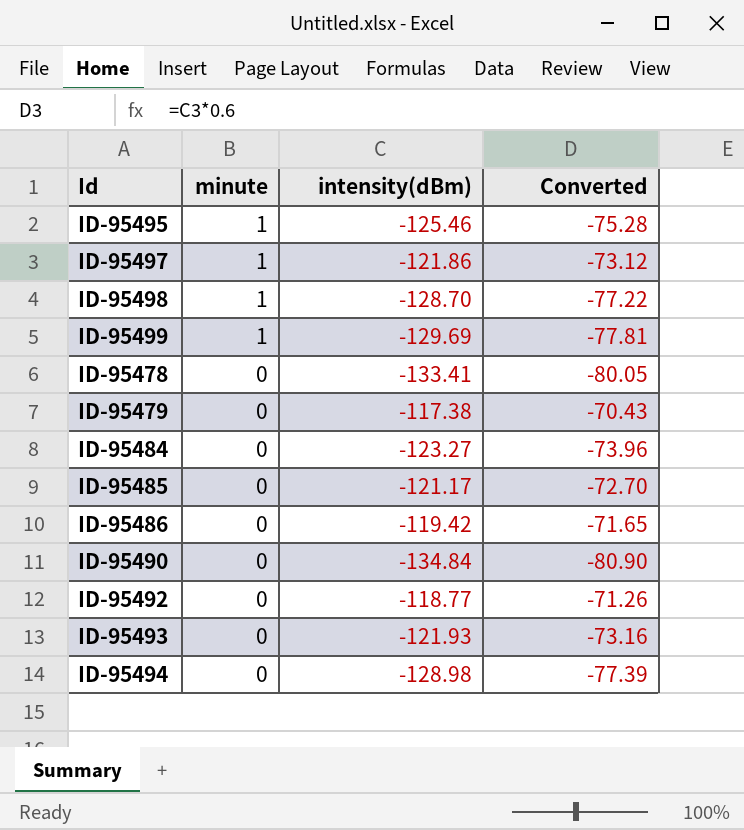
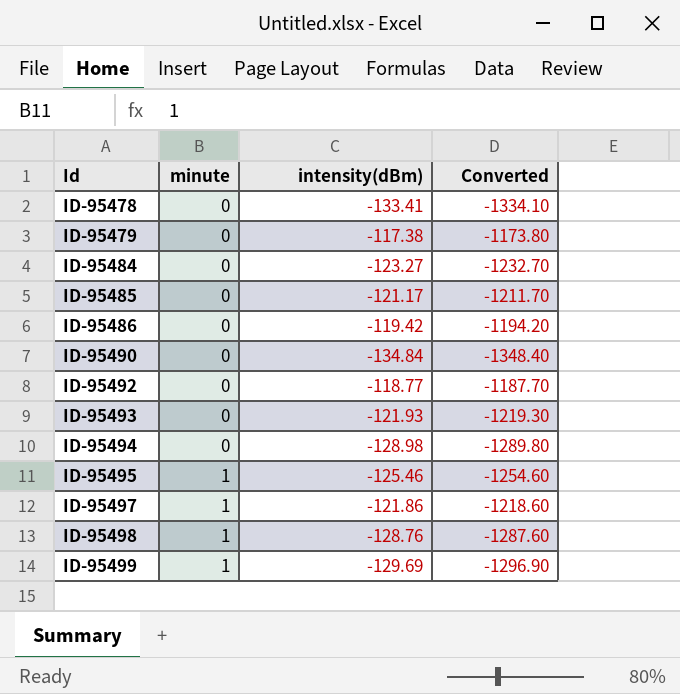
row order: minute descending -> Id ascending
column Converted | formula: [intensity(dBm)] * 0.6 -> [intensity(dBm)] * 10
ID-95498 | intensity(dBm): -128.70 -> -128.76

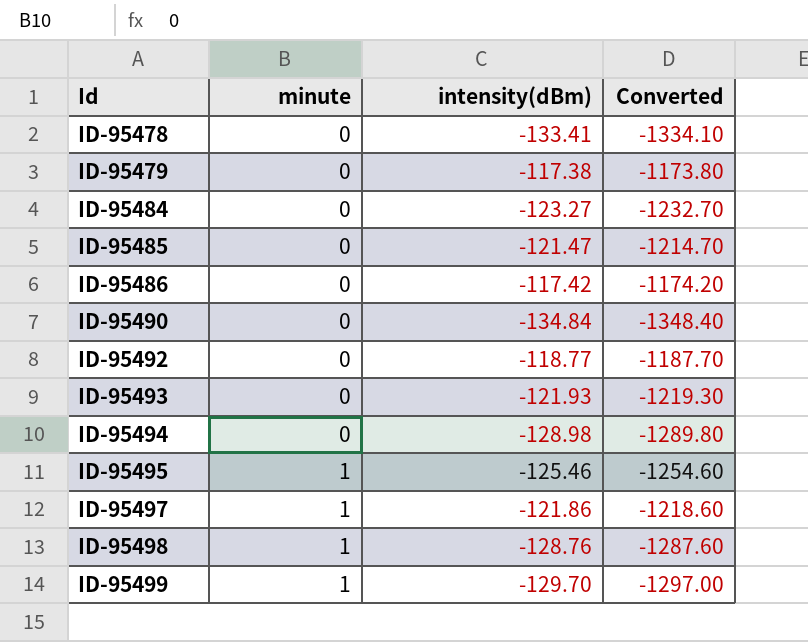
ID-95485 | intensity(dBm): -121.17 -> -121.47
ID-95485 | Converted: -1211.70 -> -1214.70
ID-95486 | intensity(dBm): -119.42 -> -117.42
ID-95486 | Converted: -1194.20 -> -1174.20
ID-95499 | intensity(dBm): -129.69 -> -129.70
ID-95499 | Converted: -1296.90 -> -1297.00

